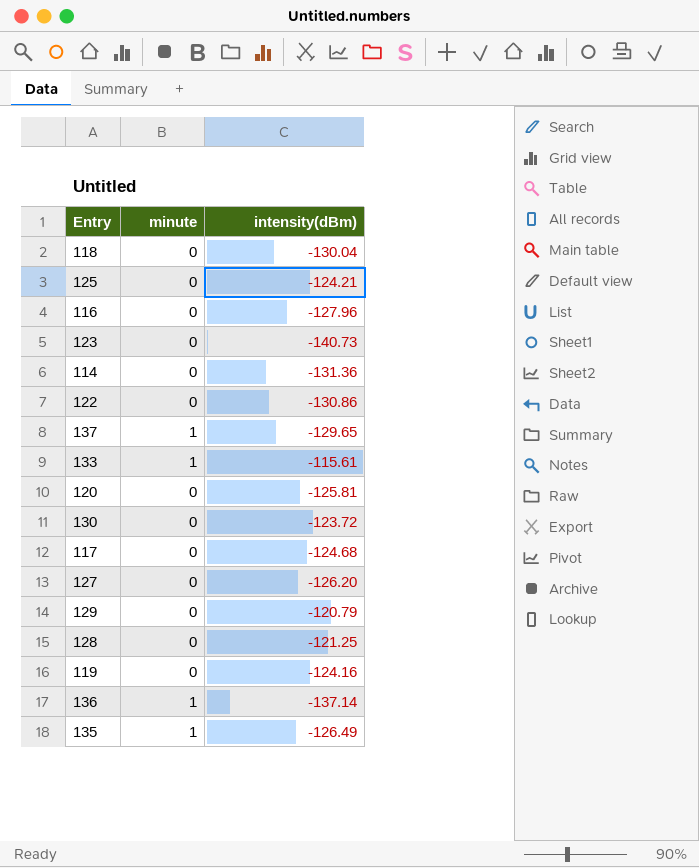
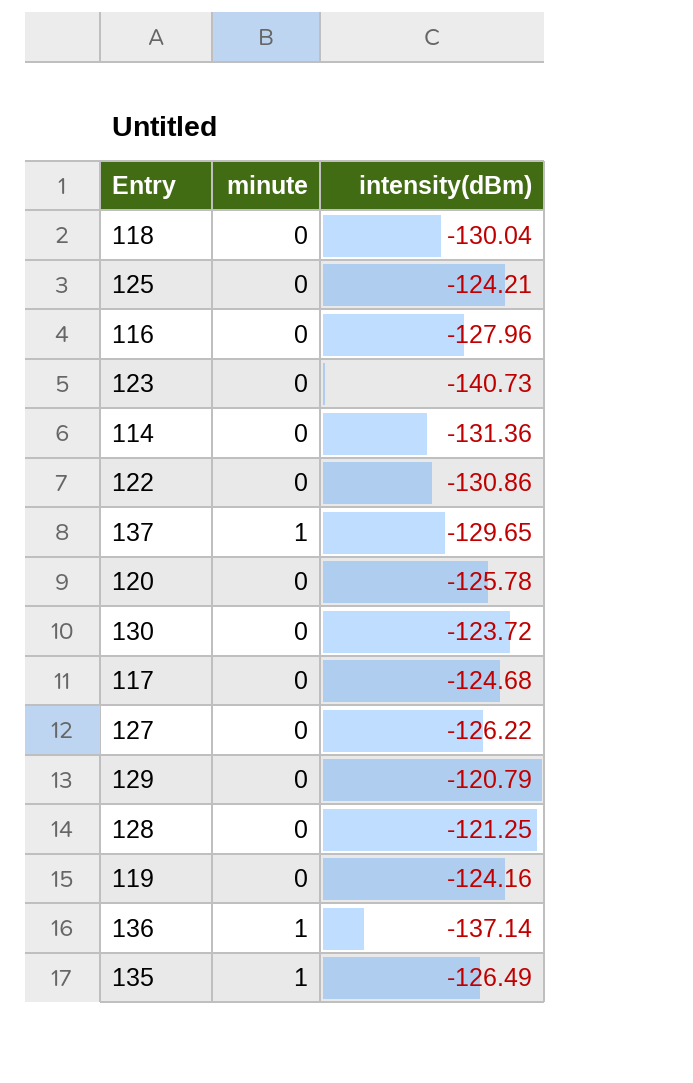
row 133: 1 | -115.61 -> none
120 | intensity(dBm): -125.81 -> -125.78
127 | intensity(dBm): -126.20 -> -126.22

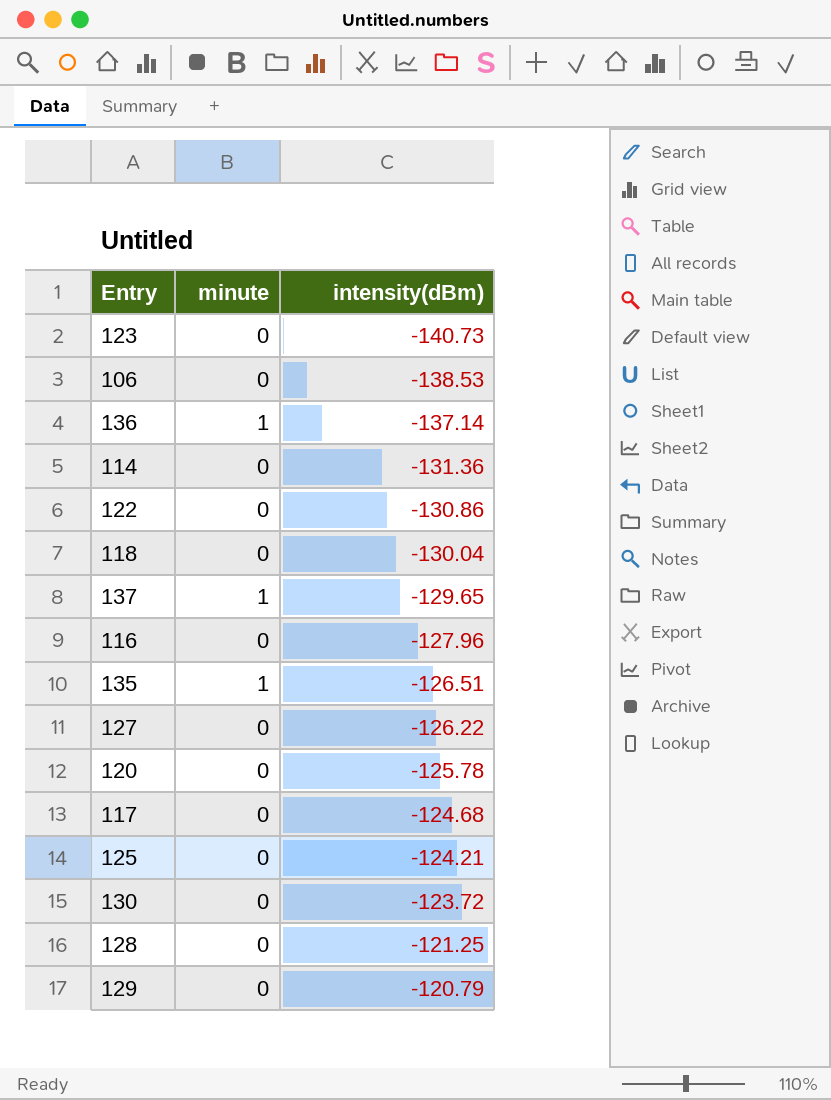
row order: none -> intensity(dBm) ascending
row 119: 0 | -124.16 -> none
row 106: none -> 0 | -138.53
135 | intensity(dBm): -126.49 -> -126.51

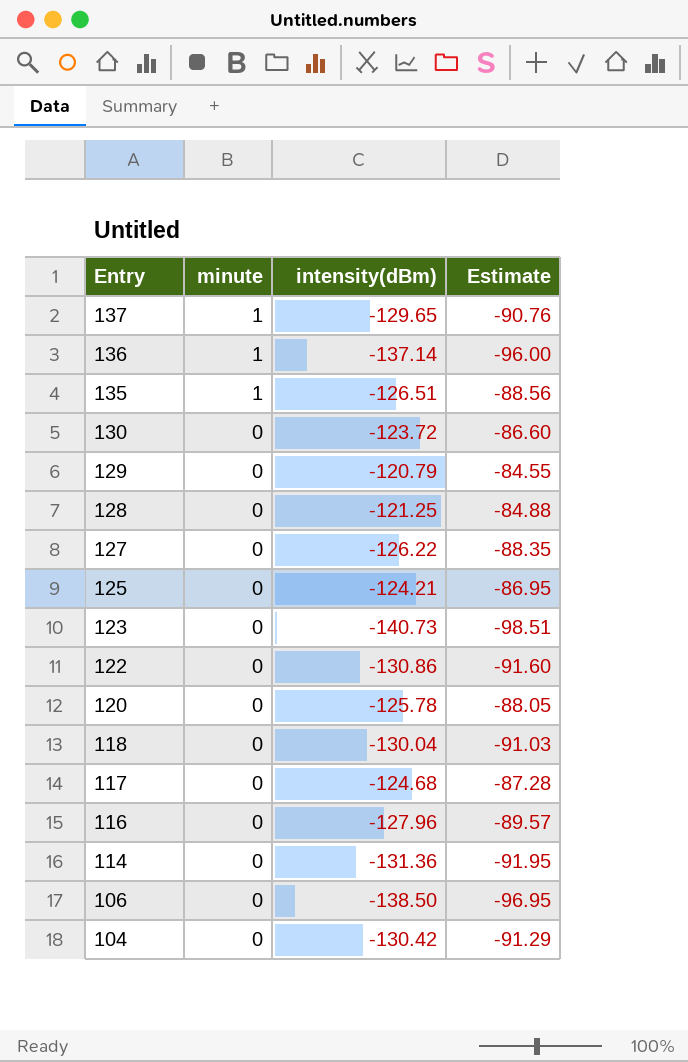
row order: intensity(dBm) ascending -> Entry descending
column Estimate | formula: none -> [intensity(dBm)] * 0.7
106 | intensity(dBm): -138.53 -> -138.50
row 104: none -> 0 | -130.42 | -91.29

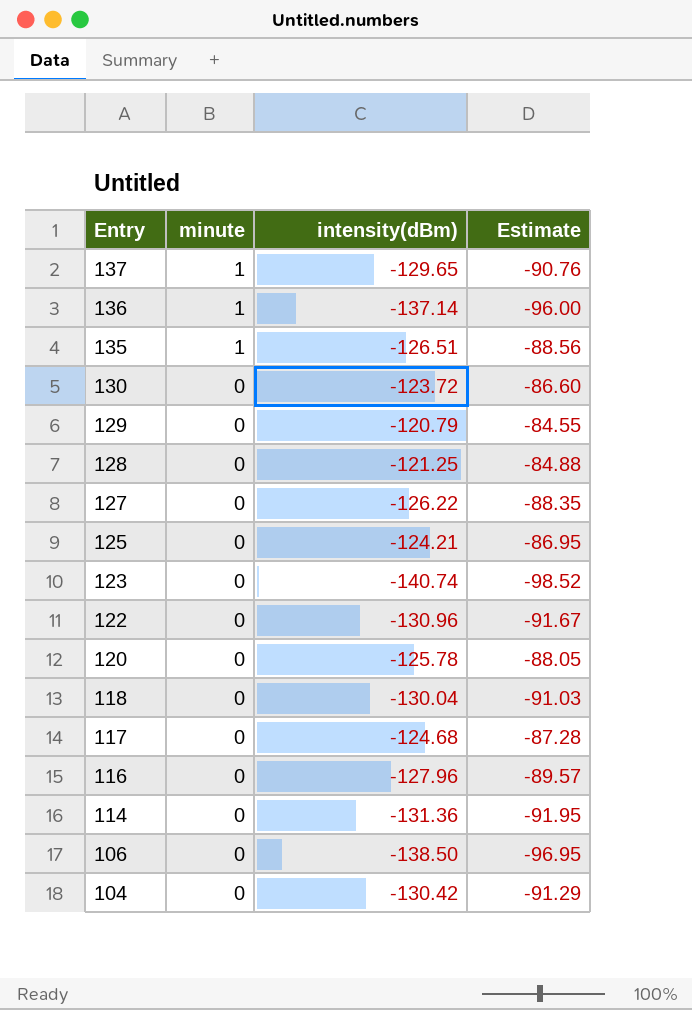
123 | intensity(dBm): -140.73 -> -140.74
123 | Estimate: -98.51 -> -98.52
122 | intensity(dBm): -130.86 -> -130.96
122 | Estimate: -91.60 -> -91.67

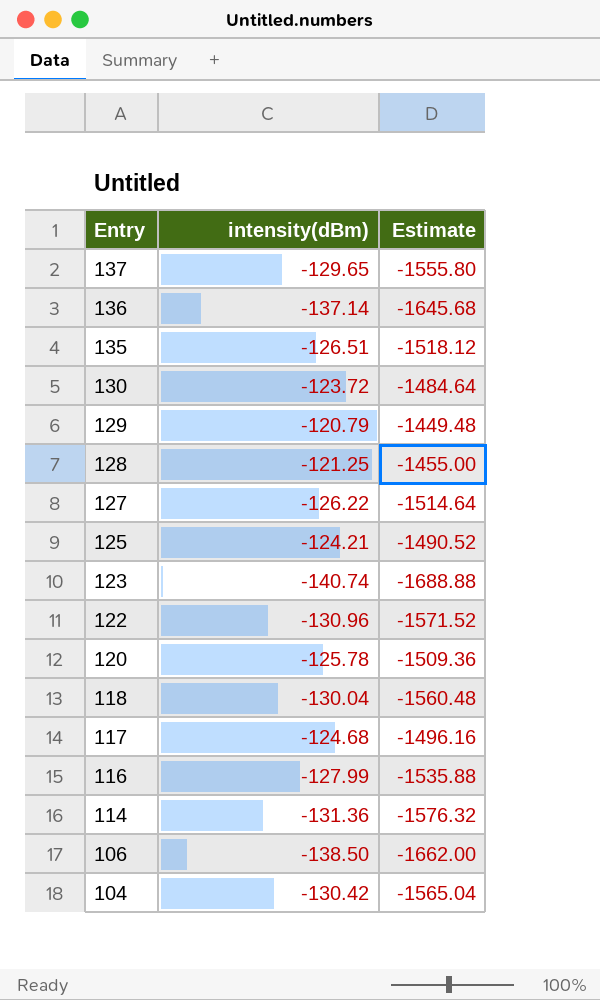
column minute | position: 2 -> none
column Estimate | formula: [intensity(dBm)] * 0.7 -> [intensity(dBm)] * 12
116 | intensity(dBm): -127.96 -> -127.99

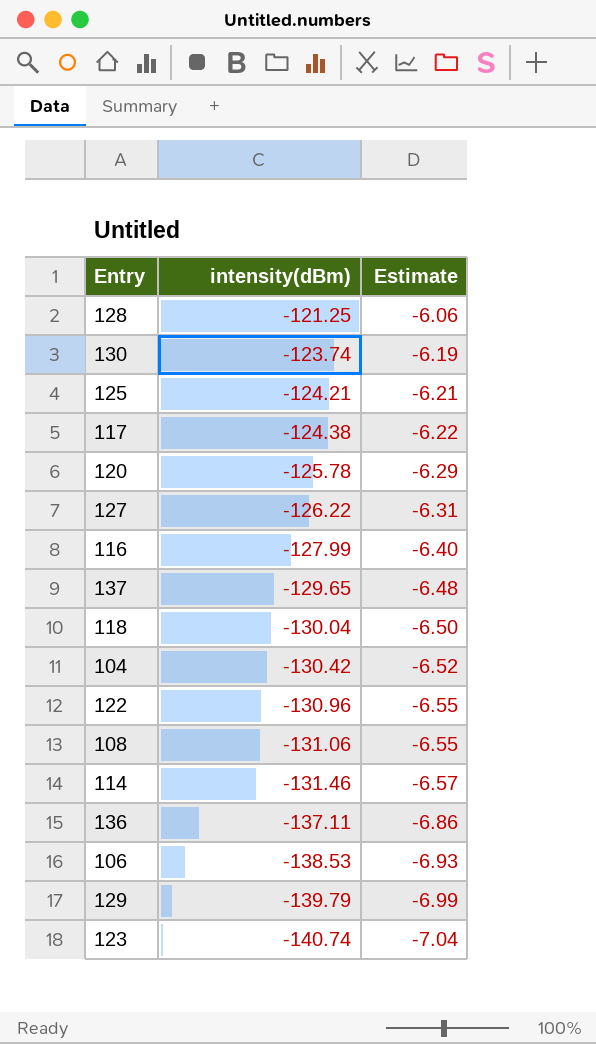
row order: Entry descending -> intensity(dBm) descending
column Estimate | formula: [intensity(dBm)] * 12 -> [intensity(dBm)] * 0.05
row 135: -126.51 | -1518.12 -> none
130 | intensity(dBm): -123.72 -> -123.74
117 | intensity(dBm): -124.68 -> -124.38
row 108: none -> -131.06 | -6.55
114 | intensity(dBm): -131.36 -> -131.46
136 | intensity(dBm): -137.14 -> -137.11
106 | intensity(dBm): -138.50 -> -138.53
129 | intensity(dBm): -120.79 -> -139.79

